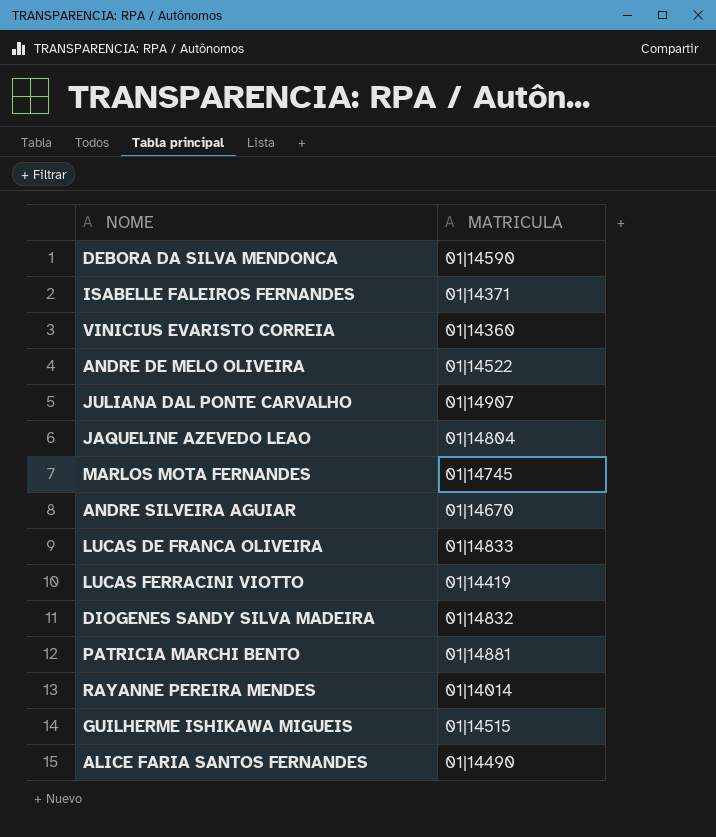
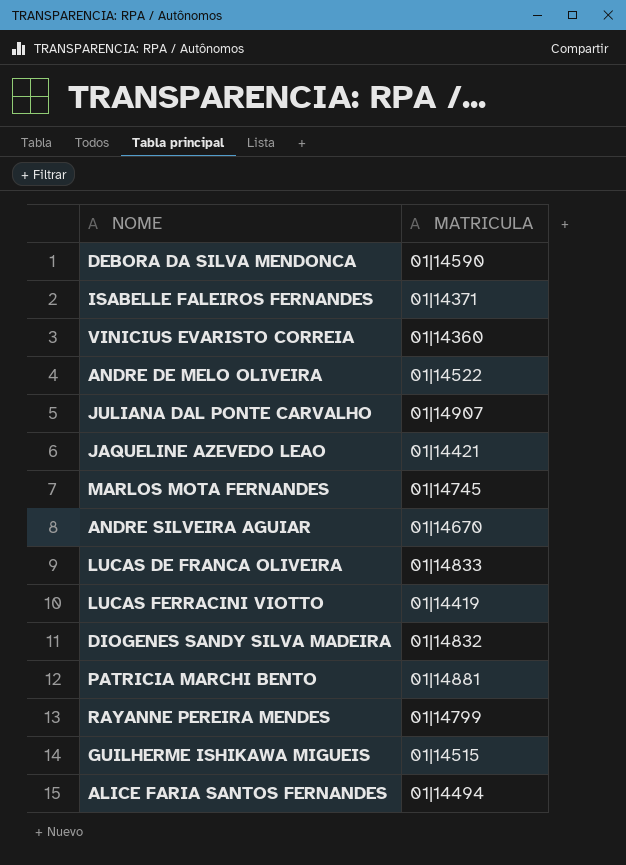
JAQUELINE AZEVEDO LEAO | MATRICULA: 01|14804 -> 01|14421
RAYANNE PEREIRA MENDES | MATRICULA: 01|14014 -> 01|14799
ALICE FARIA SANTOS FERNANDES | MATRICULA: 01|14490 -> 01|14494

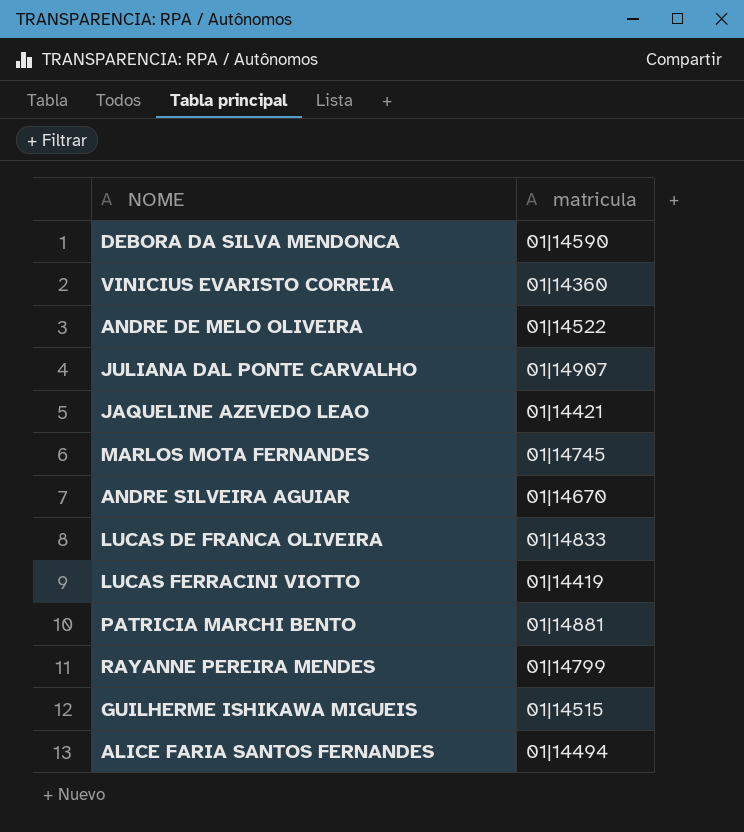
column name: MATRICULA -> matricula
row ISABELLE FALEIROS FERNANDES: 01|14371 -> none
row DIOGENES SANDY SILVA MADEIRA: 01|14832 -> none

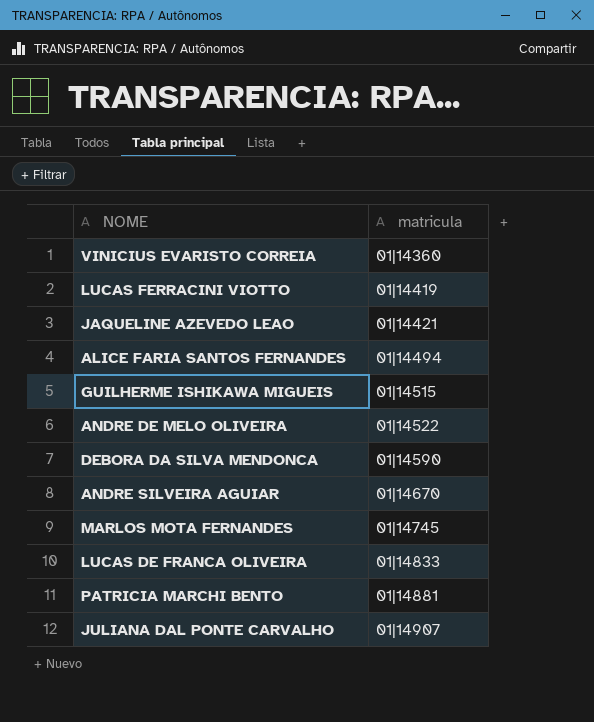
row order: none -> matricula ascending
row RAYANNE PEREIRA MENDES: 01|14799 -> none

